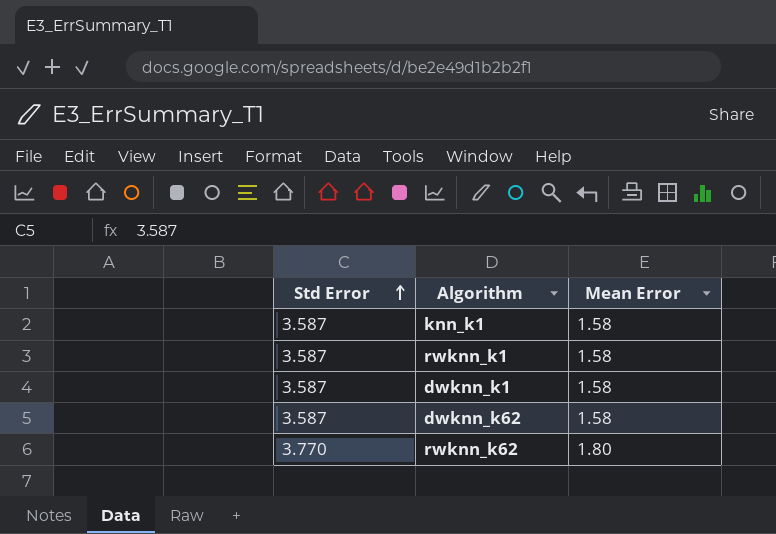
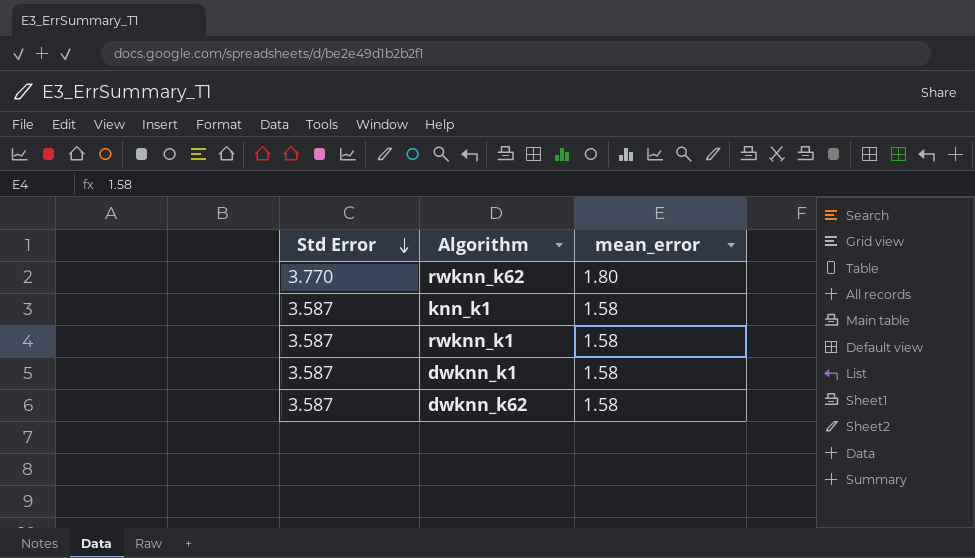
row order: Std Error ascending -> Std Error descending
column name: Mean Error -> mean_error

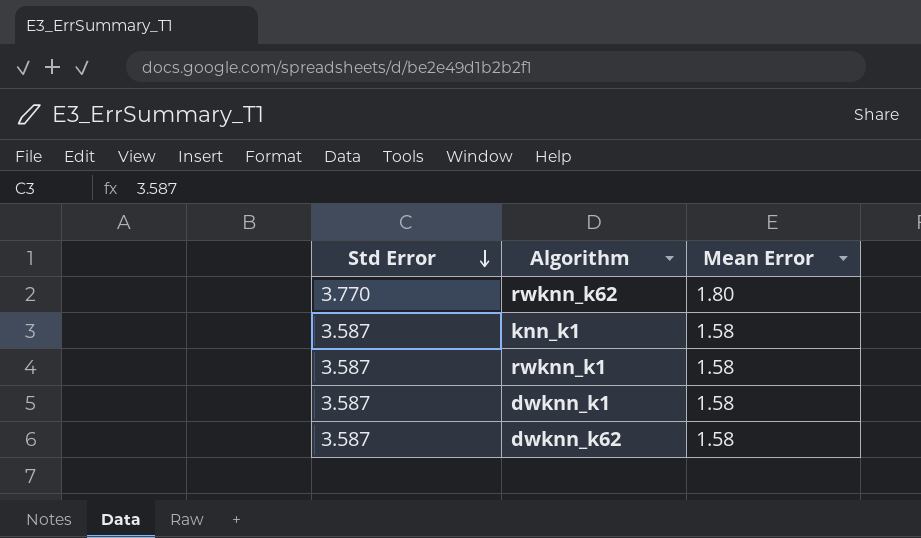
column name: mean_error -> Mean Error

